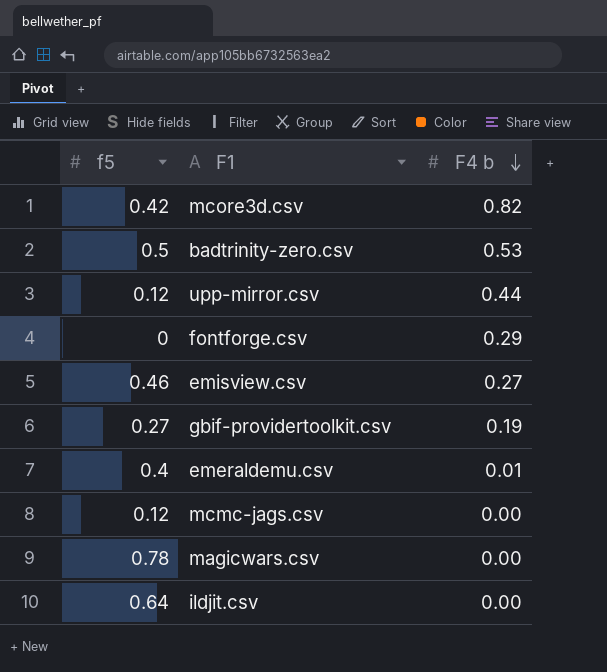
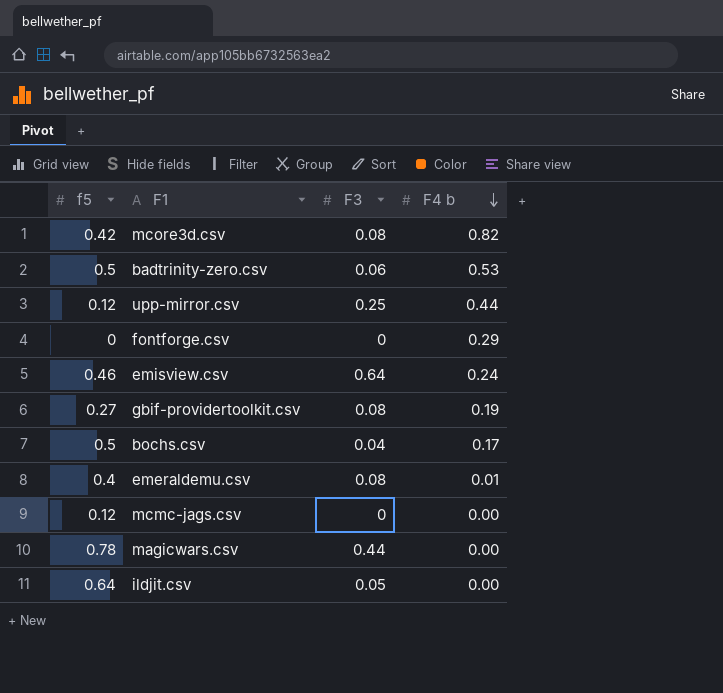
column F3 | position: none -> 3
emisview.csv | F4 b: 0.27 -> 0.24
row bochs.csv: none -> 0.5 | 0.04 | 0.17

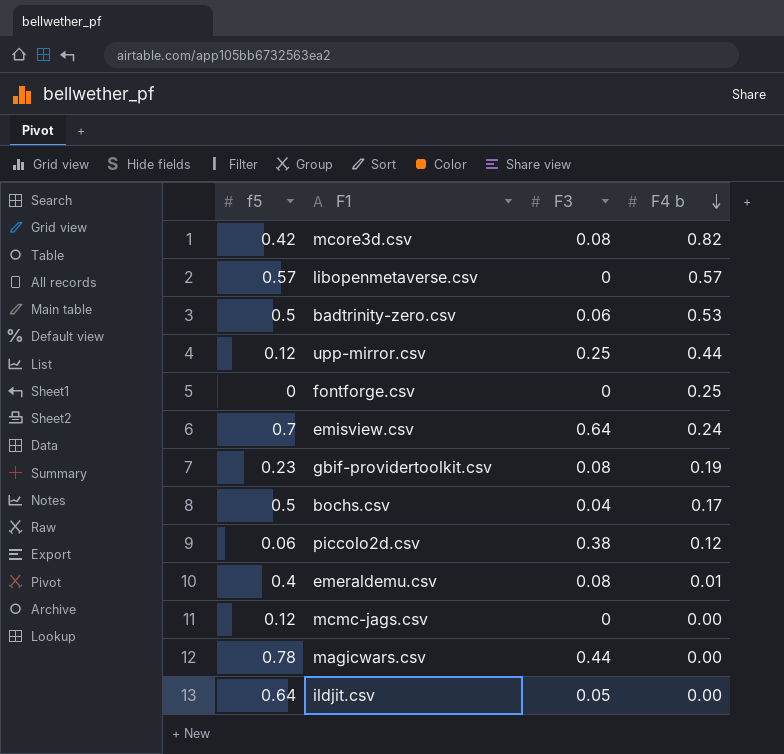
row libopenmetaverse.csv: none -> 0.57 | 0 | 0.57
fontforge.csv | F4 b: 0.29 -> 0.25
emisview.csv | f5: 0.46 -> 0.7
gbif-providertoolkit.csv | f5: 0.27 -> 0.23
row piccolo2d.csv: none -> 0.06 | 0.38 | 0.12

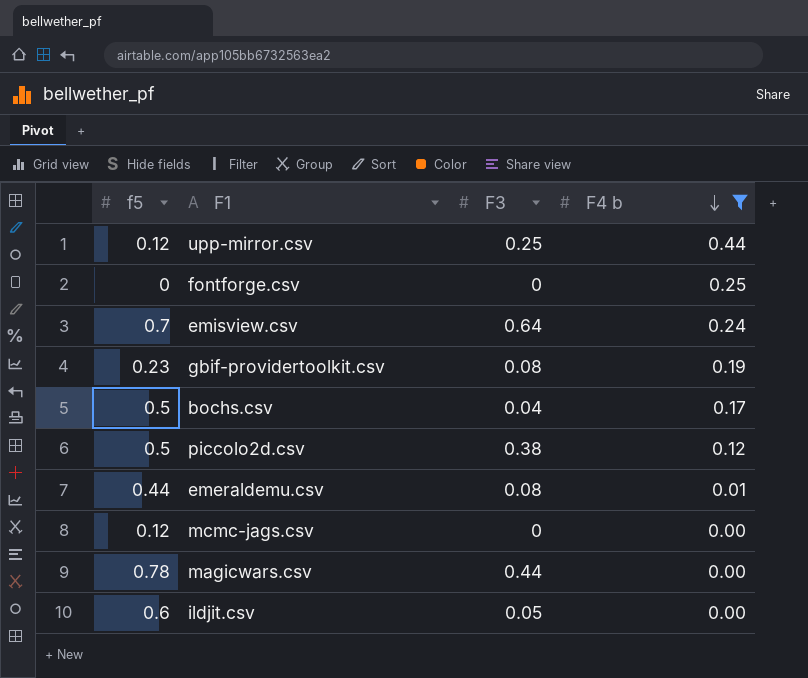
filter: none -> F4 b <= 0.44
piccolo2d.csv | f5: 0.06 -> 0.5
emeraldemu.csv | f5: 0.4 -> 0.44
ildjit.csv | f5: 0.64 -> 0.6

